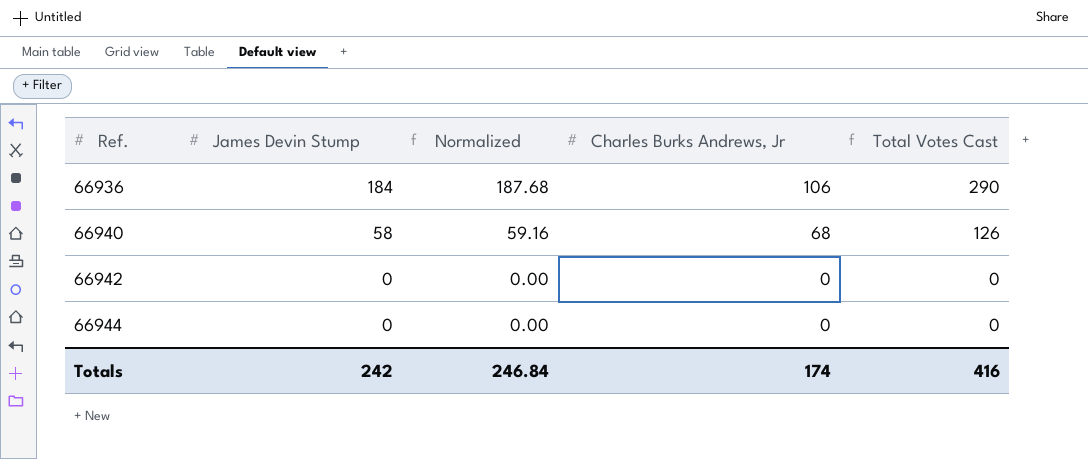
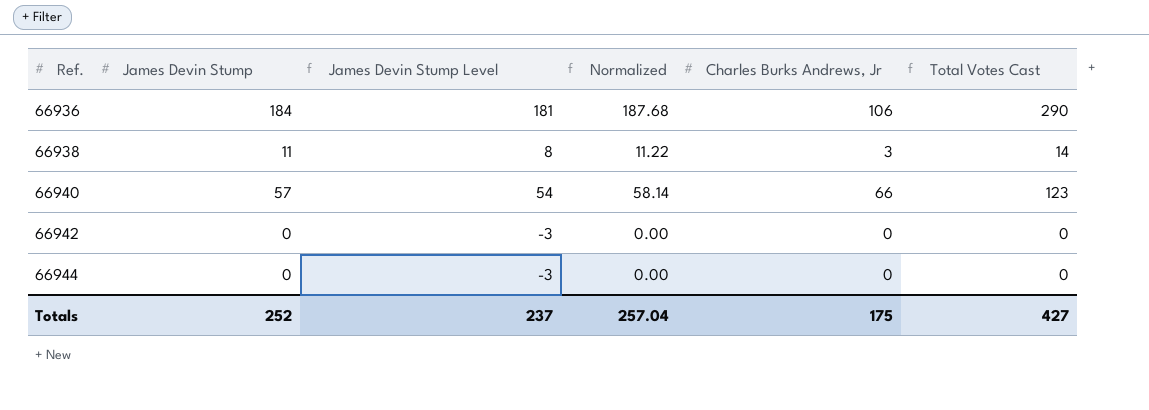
column James Devin Stump Level | formula: none -> [James Devin Stump] - 3
row 66938: none -> 11 | 8 | 11.22 | 3 | 14
66940 | James Devin Stump: 58 -> 57
66940 | Normalized: 59.16 -> 58.14
66940 | Charles Burks Andrews, Jr: 68 -> 66
66940 | Total Votes Cast: 126 -> 123
Totals | James Devin Stump: 242 -> 252
Totals | Normalized: 246.84 -> 257.04
Totals | Charles Burks Andrews, Jr: 174 -> 175
Totals | Total Votes Cast: 416 -> 427

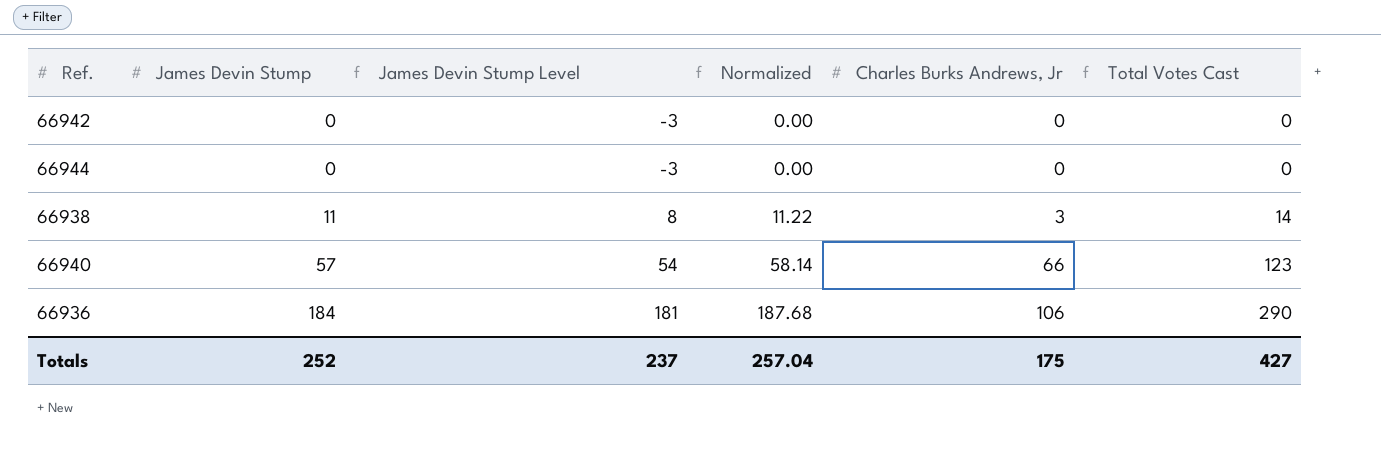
row order: Ref. ascending -> James Devin Stump ascending

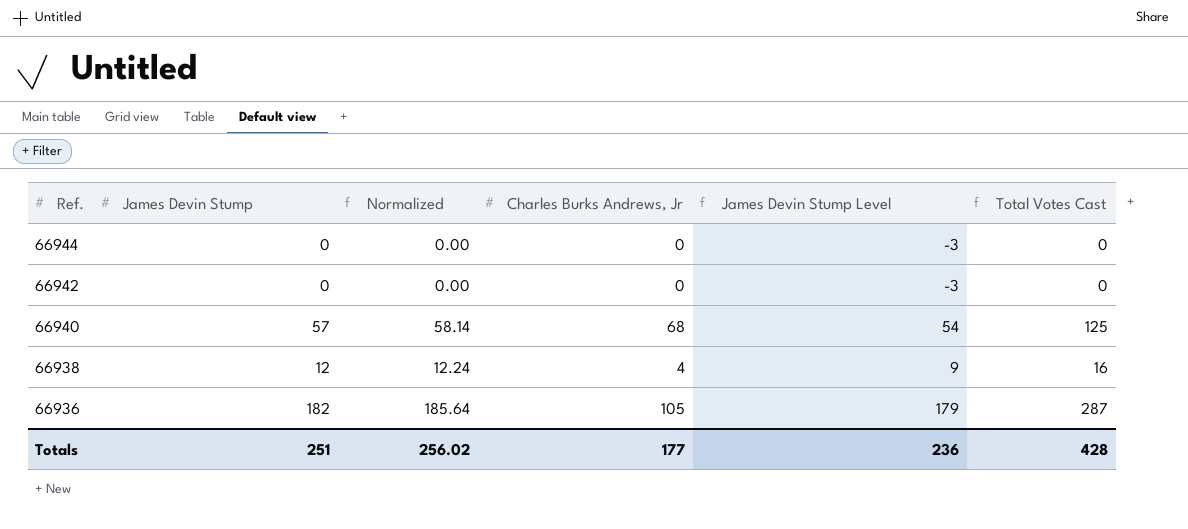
row order: James Devin Stump ascending -> Ref. descending
column James Devin Stump Level | position: 3 -> 5
66940 | Charles Burks Andrews, Jr: 66 -> 68
66940 | Total Votes Cast: 123 -> 125
66938 | James Devin Stump: 11 -> 12
66938 | Normalized: 11.22 -> 12.24
66938 | Charles Burks Andrews, Jr: 3 -> 4
66938 | James Devin Stump Level: 8 -> 9
66938 | Total Votes Cast: 14 -> 16
66936 | James Devin Stump: 184 -> 182
66936 | Normalized: 187.68 -> 185.64
66936 | Charles Burks Andrews, Jr: 106 -> 105
66936 | James Devin Stump Level: 181 -> 179
66936 | Total Votes Cast: 290 -> 287
Totals | James Devin Stump: 252 -> 251
Totals | Normalized: 257.04 -> 256.02
Totals | Charles Burks Andrews, Jr: 175 -> 177
Totals | James Devin Stump Level: 237 -> 236
Totals | Total Votes Cast: 427 -> 428

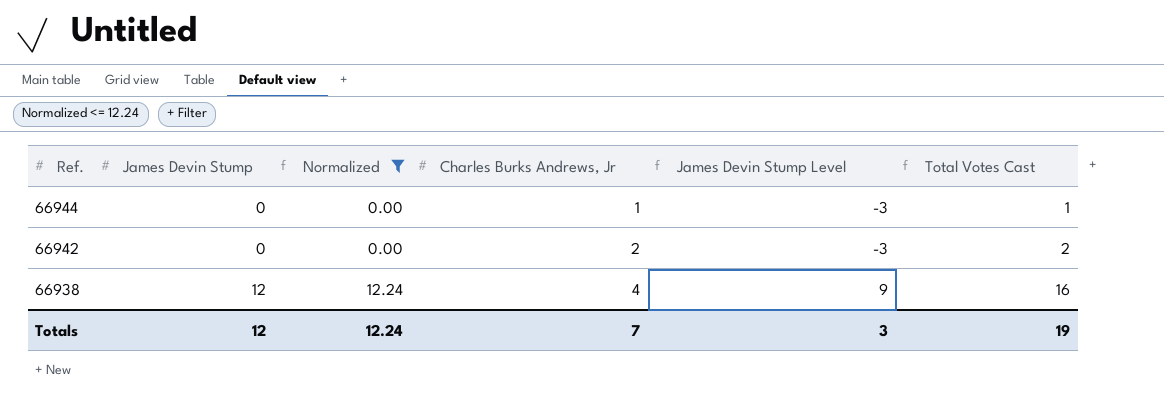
filter: none -> Normalized <= 12.24
66944 | Charles Burks Andrews, Jr: 0 -> 1
66944 | Total Votes Cast: 0 -> 1
66942 | Charles Burks Andrews, Jr: 0 -> 2
66942 | Total Votes Cast: 0 -> 2
Totals | James Devin Stump: 251 -> 12
Totals | Normalized: 256.02 -> 12.24
Totals | Charles Burks Andrews, Jr: 177 -> 7
Totals | James Devin Stump Level: 236 -> 3
Totals | Total Votes Cast: 428 -> 19

